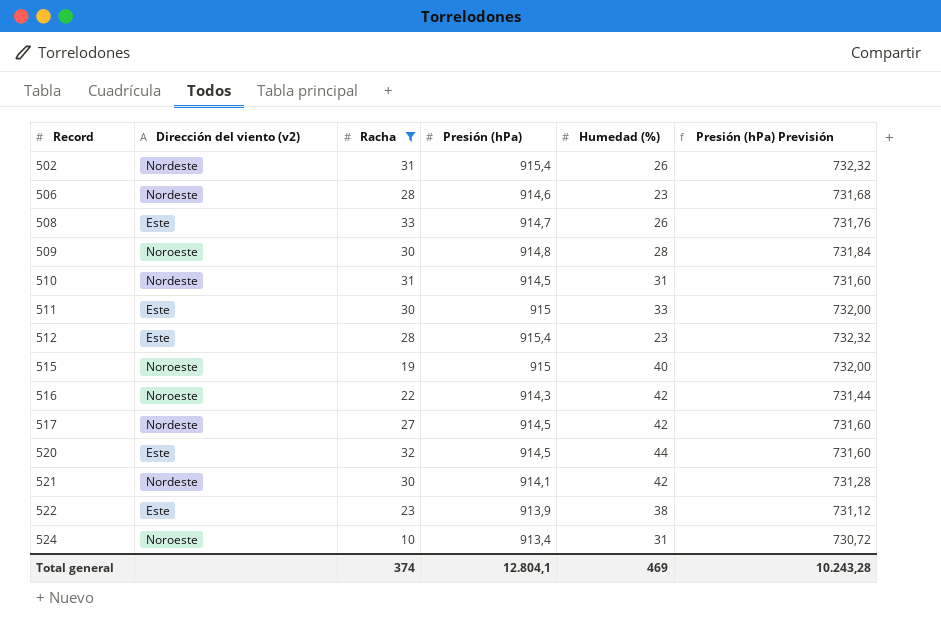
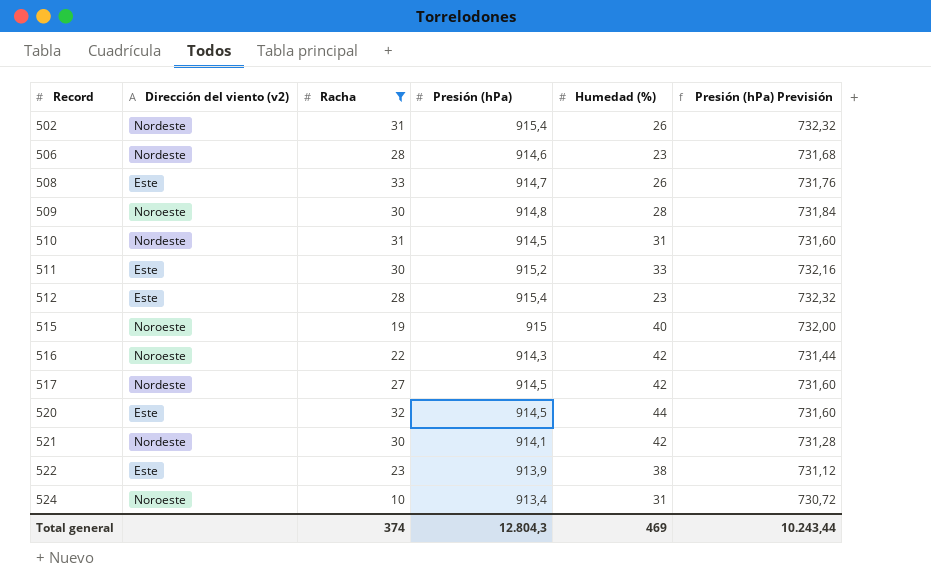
511 | Presión (hPa): 915 -> 915,2
511 | Presión (hPa) Previsión: 732,00 -> 732,16
Total general | Presión (hPa): 12.804,1 -> 12.804,3
Total general | Presión (hPa) Previsión: 10.243,28 -> 10.243,44

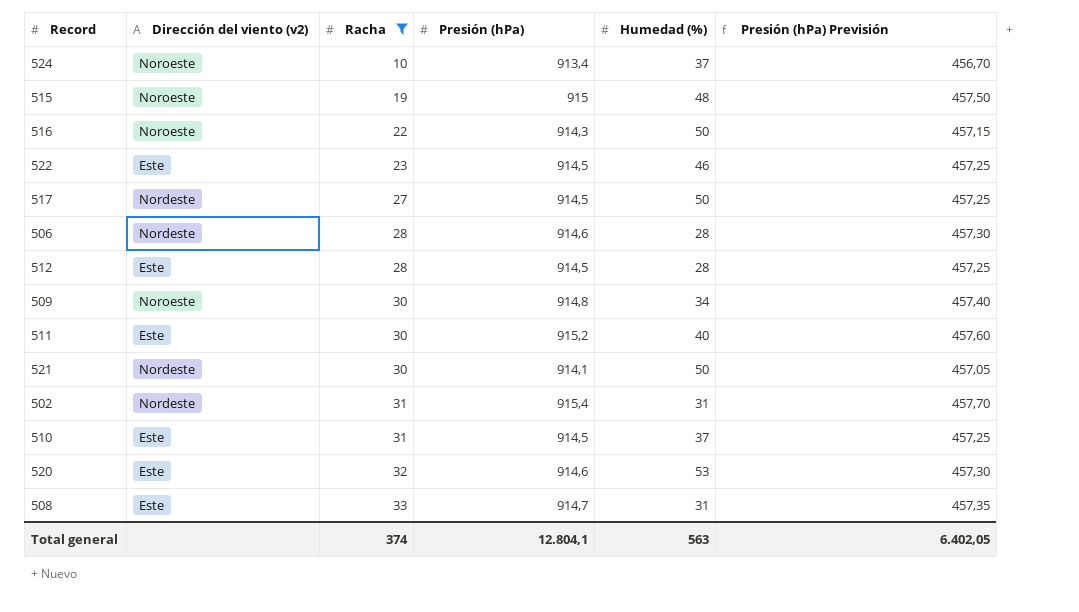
row order: Record ascending -> Racha ascending
column Presión (hPa) Previsión | formula: [Presión (hPa)] * 0,8 -> [Presión (hPa)] * 0,5
524 | Humedad (%): 31 -> 37
515 | Humedad (%): 40 -> 48
516 | Humedad (%): 42 -> 50
522 | Presión (hPa): 913,9 -> 914,5
522 | Humedad (%): 38 -> 46
517 | Humedad (%): 42 -> 50
506 | Humedad (%): 23 -> 28
512 | Presión (hPa): 915,4 -> 914,5
512 | Humedad (%): 23 -> 28
509 | Humedad (%): 28 -> 34
511 | Humedad (%): 33 -> 40
521 | Humedad (%): 42 -> 50
502 | Humedad (%): 26 -> 31
510 | Dirección del viento (v2): Nordeste -> Este
510 | Humedad (%): 31 -> 37
520 | Presión (hPa): 914,5 -> 914,6
520 | Humedad (%): 44 -> 53
508 | Humedad (%): 26 -> 31
Total general | Presión (hPa): 12.804,3 -> 12.804,1
Total general | Humedad (%): 469 -> 563
Total general | Presión (hPa) Previsión: 10.243,44 -> 6.402,05

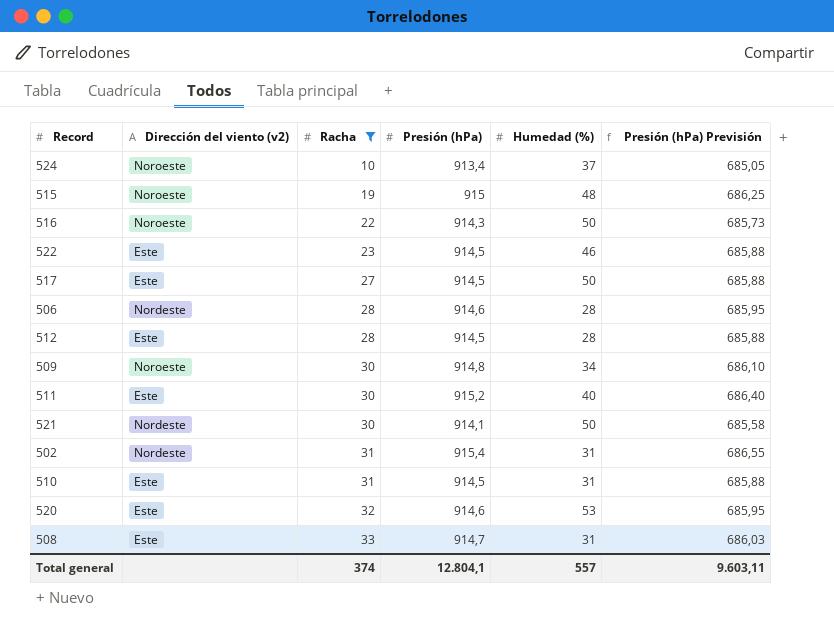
column Presión (hPa) Previsión | formula: [Presión (hPa)] * 0,5 -> [Presión (hPa)] * 0,75
517 | Dirección del viento (v2): Nordeste -> Este
510 | Humedad (%): 37 -> 31
Total general | Humedad (%): 563 -> 557
Total general | Presión (hPa) Previsión: 6.402,05 -> 9.603,11

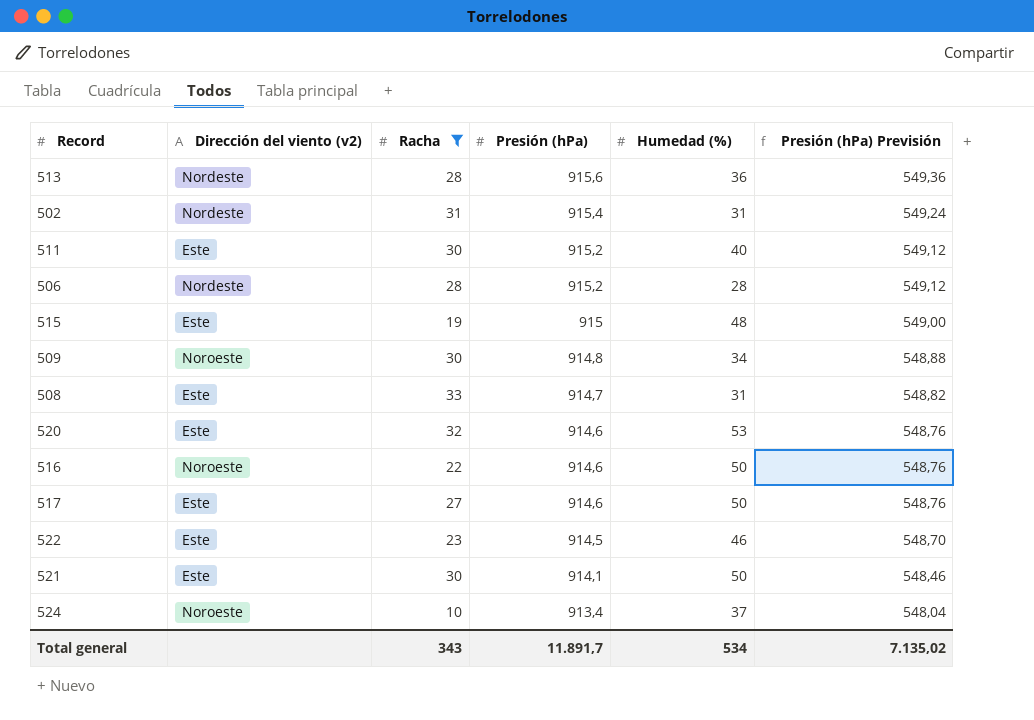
row order: Racha ascending -> Presión (hPa) descending
column Presión (hPa) Previsión | formula: [Presión (hPa)] * 0,75 -> [Presión (hPa)] * 0,6
row 512: Este | 28 | 914,5 | 28 | 685,88 -> none
row 510: Este | 31 | 914,5 | 31 | 685,88 -> none
row 513: none -> Nordeste | 28 | 915,6 | 36 | 549,36
506 | Presión (hPa): 914,6 -> 915,2
515 | Dirección del viento (v2): Noroeste -> Este
516 | Presión (hPa): 914,3 -> 914,6
517 | Presión (hPa): 914,5 -> 914,6
521 | Dirección del viento (v2): Nordeste -> Este
Total general | Racha: 374 -> 343
Total general | Presión (hPa): 12.804,1 -> 11.891,7
Total general | Humedad (%): 557 -> 534
Total general | Presión (hPa) Previsión: 9.603,11 -> 7.135,02

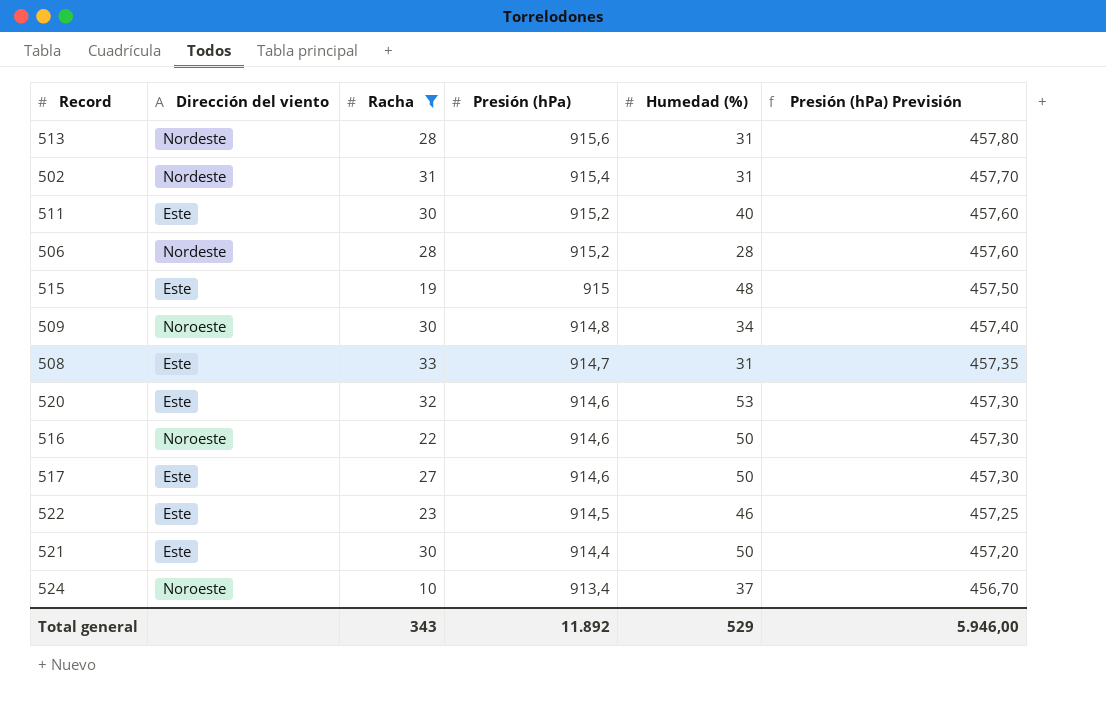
column name: Dirección del viento (v2) -> Dirección del viento
column Presión (hPa) Previsión | formula: [Presión (hPa)] * 0,6 -> [Presión (hPa)] * 0,5
513 | Humedad (%): 36 -> 31
521 | Presión (hPa): 914,1 -> 914,4
Total general | Presión (hPa): 11.891,7 -> 11.892
Total general | Humedad (%): 534 -> 529
Total general | Presión (hPa) Previsión: 7.135,02 -> 5.946,00

